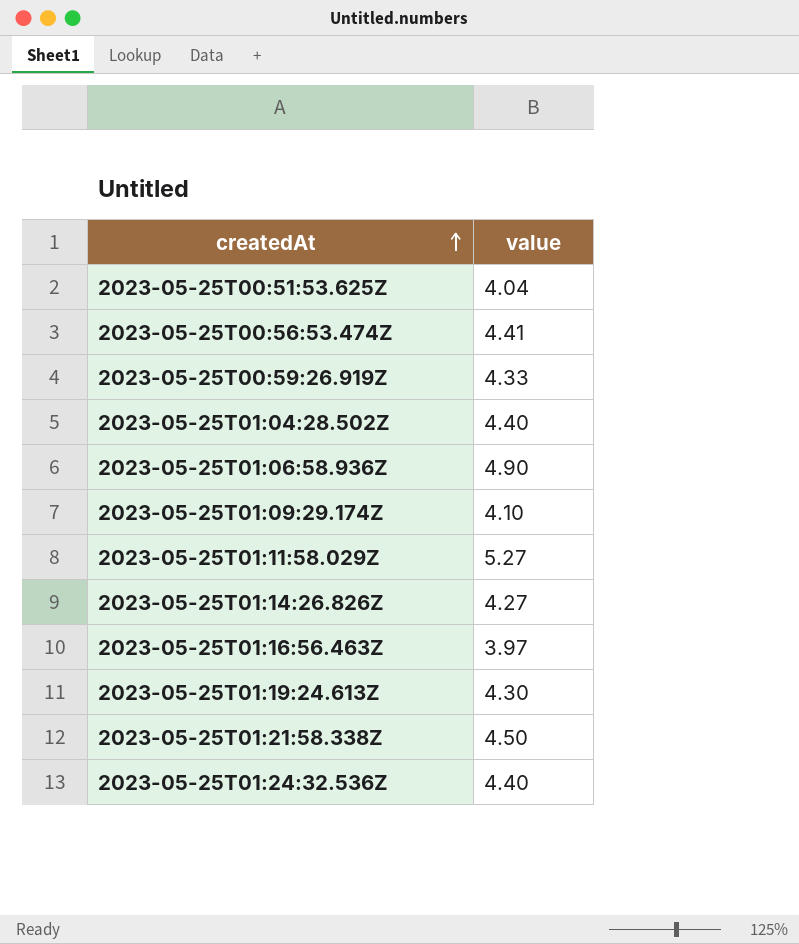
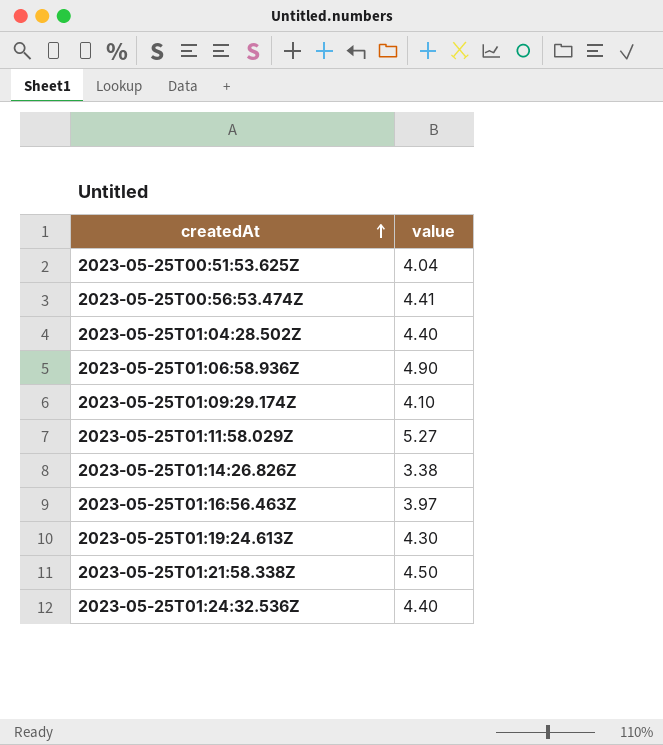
row 2023-05-25T00:59:26.919Z: 4.33 -> none
2023-05-25T01:14:26.826Z | value: 4.27 -> 3.38

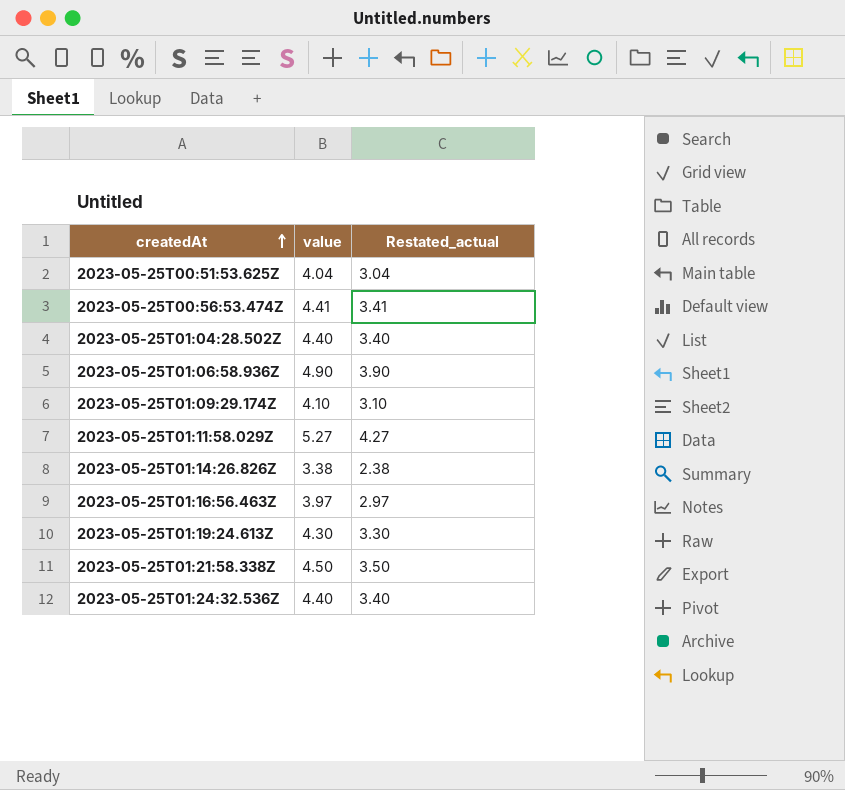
column Restated_actual | formula: none -> [value] - 1

